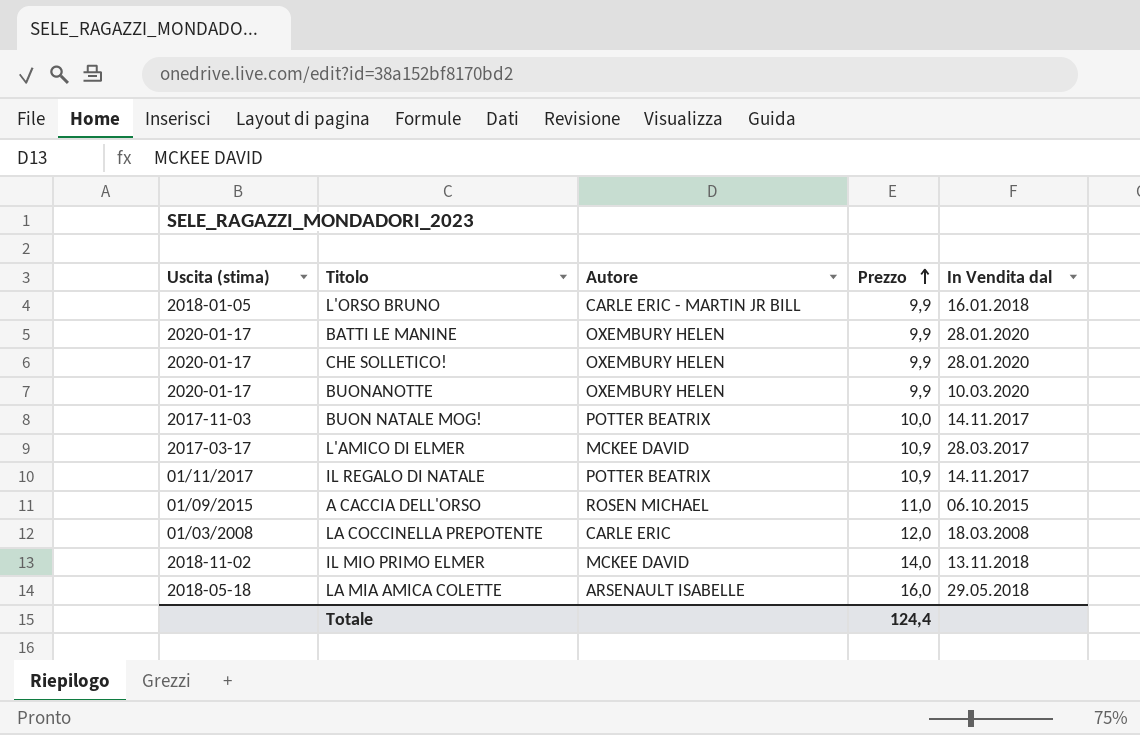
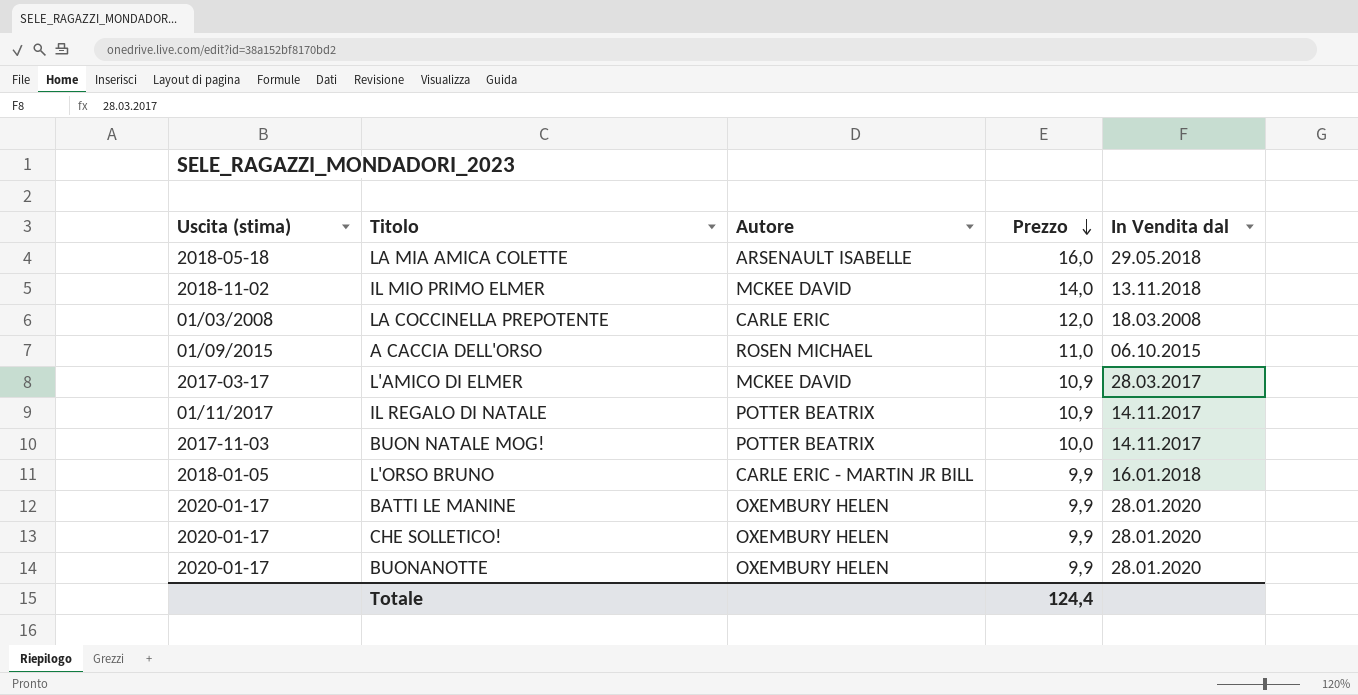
row order: Prezzo ascending -> Prezzo descending
BUONANOTTE | In Vendita dal: 10.03.2020 -> 28.01.2020

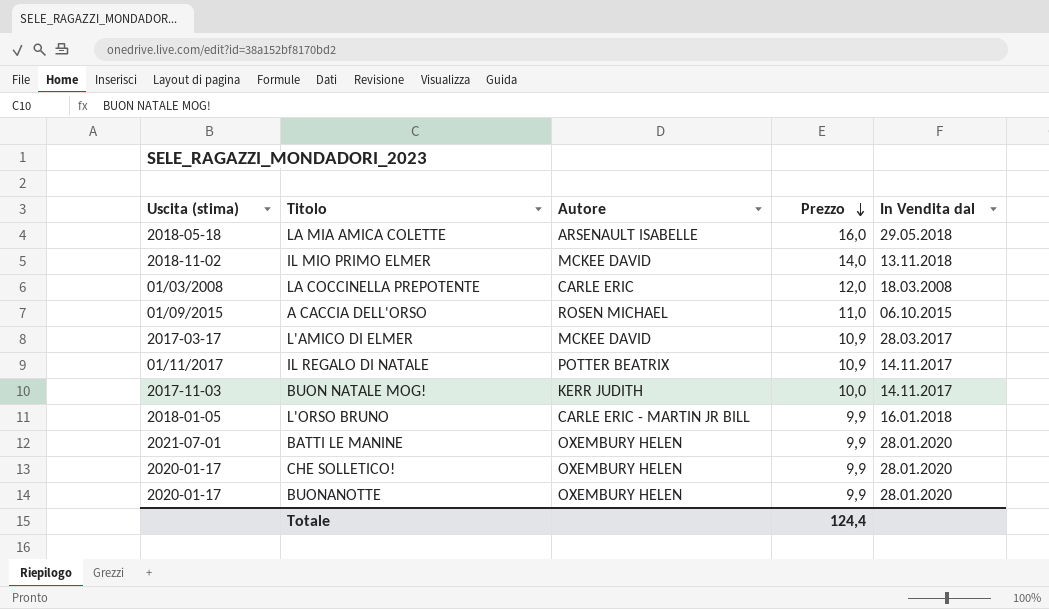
BUON NATALE MOG! | Autore: POTTER BEATRIX -> KERR JUDITH
BATTI LE MANINE | Uscita (stima): 2020-01-17 -> 2021-07-01

